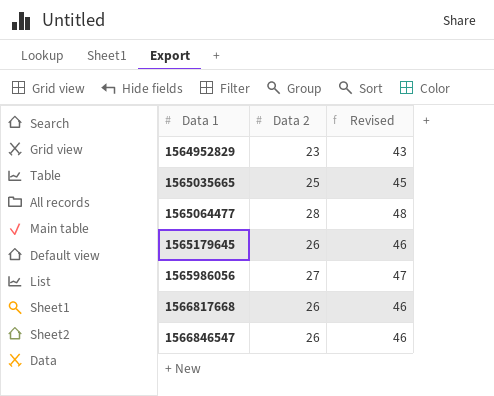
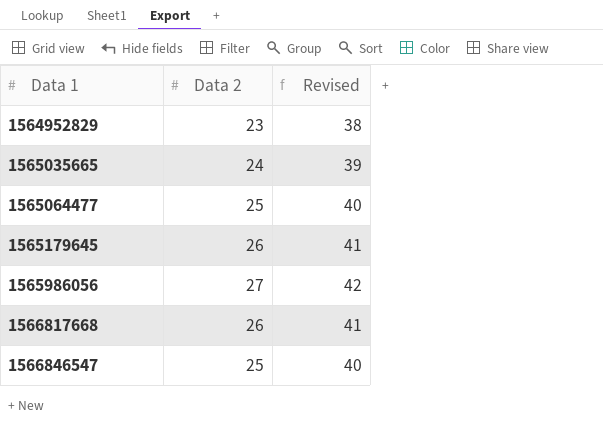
column Revised | formula: [Data 2] + 20 -> [Data 2] + 15
1565035665 | Data 2: 25 -> 24
1565064477 | Data 2: 28 -> 25
1566846547 | Data 2: 26 -> 25

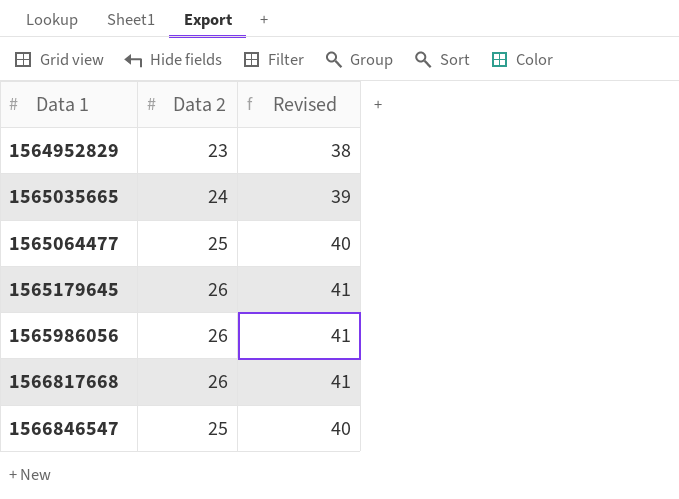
1565986056 | Data 2: 27 -> 26
1565986056 | Revised: 42 -> 41

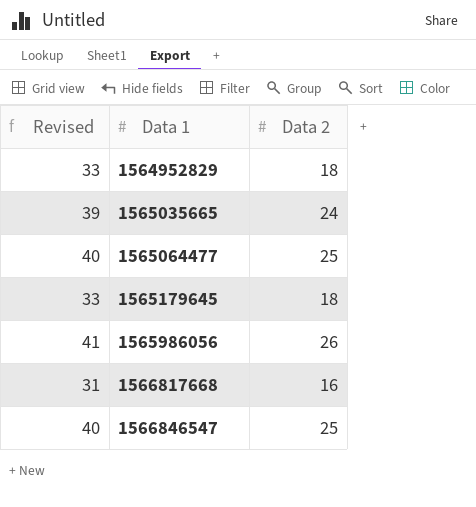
column Revised | position: 3 -> 1
1564952829 | Revised: 38 -> 33
1564952829 | Data 2: 23 -> 18
1565179645 | Revised: 41 -> 33
1565179645 | Data 2: 26 -> 18
1566817668 | Revised: 41 -> 31
1566817668 | Data 2: 26 -> 16

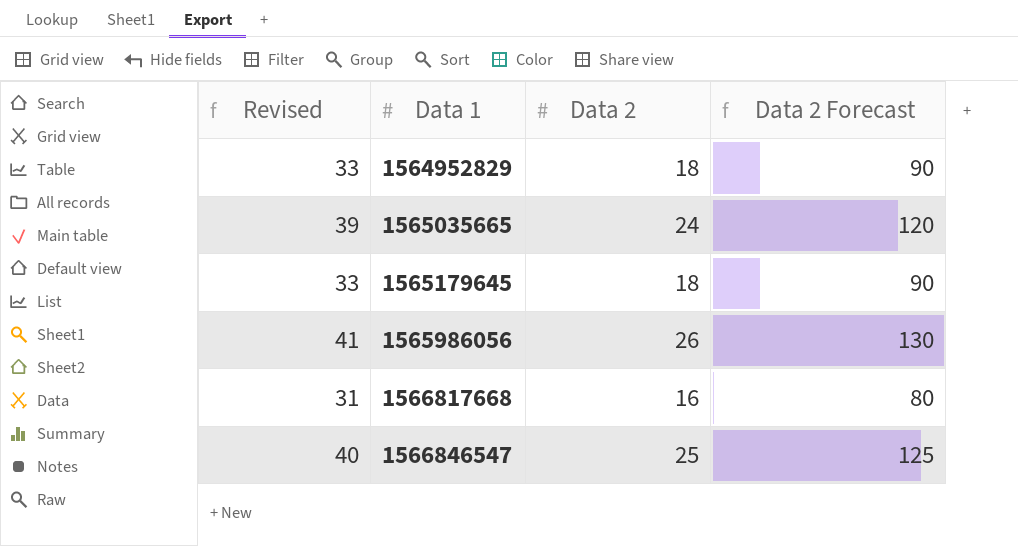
column Data 2 Forecast | formula: none -> [Data 2] * 5
row 1565064477: 40 | 25 -> none

